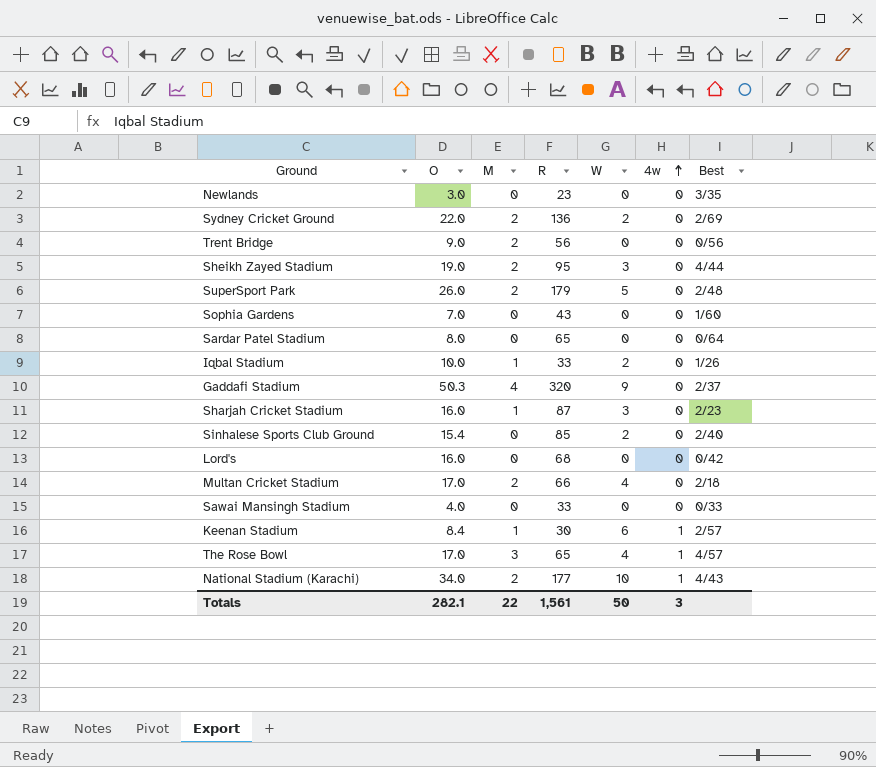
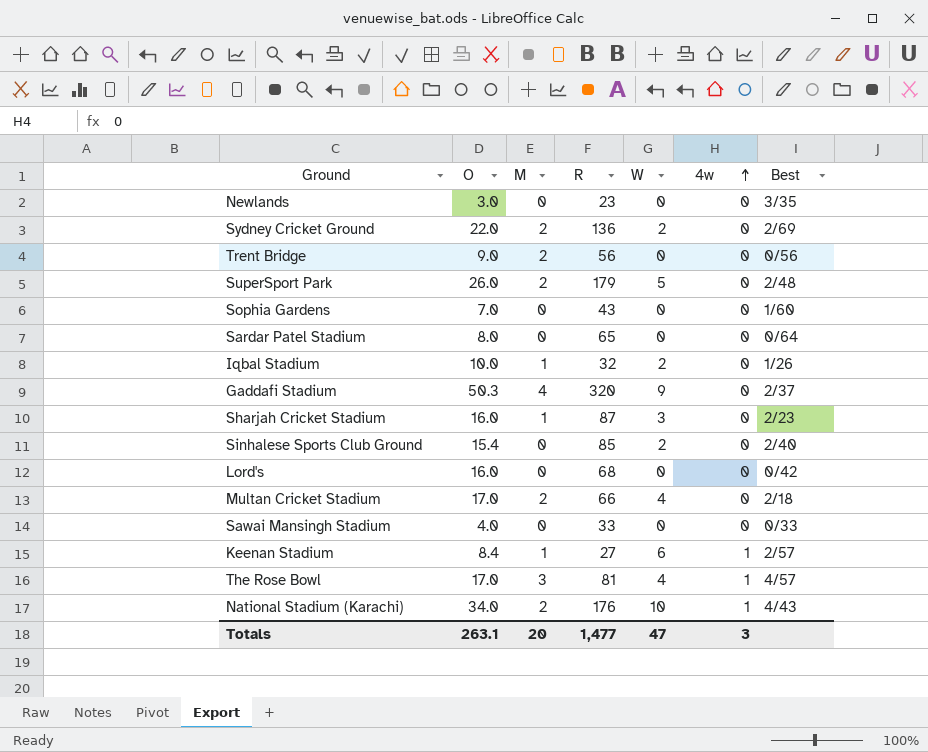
row Sheikh Zayed Stadium: 19.0 | 2 | 95 | 3 | 0 | 4/44 -> none
Iqbal Stadium | R: 33 -> 32
Keenan Stadium | R: 30 -> 27
The Rose Bowl | R: 65 -> 81
National Stadium (Karachi) | R: 177 -> 176
Totals | O: 282.1 -> 263.1
Totals | M: 22 -> 20
Totals | R: 1,561 -> 1,477
Totals | W: 50 -> 47

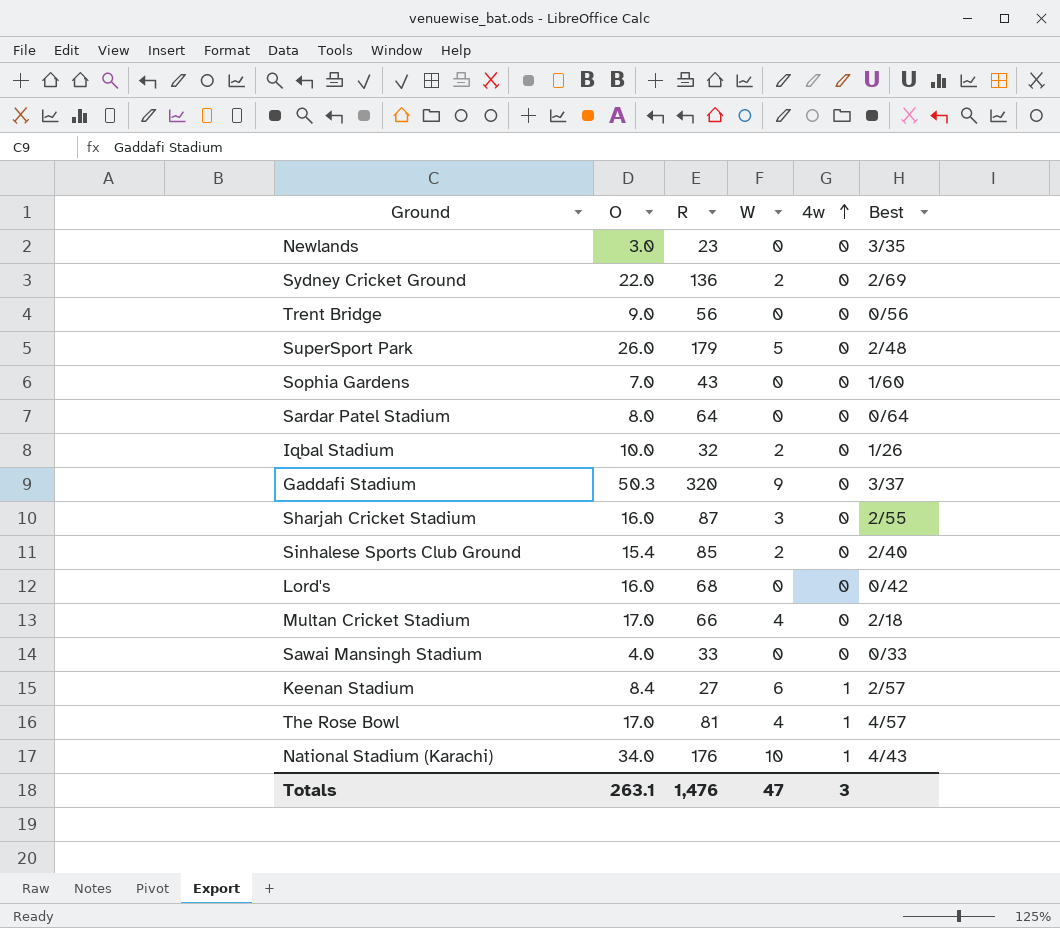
column M | position: 3 -> none
Sardar Patel Stadium | R: 65 -> 64
Gaddafi Stadium | Best: 2/37 -> 3/37
Sharjah Cricket Stadium | Best: 2/23 -> 2/55
Totals | R: 1,477 -> 1,476

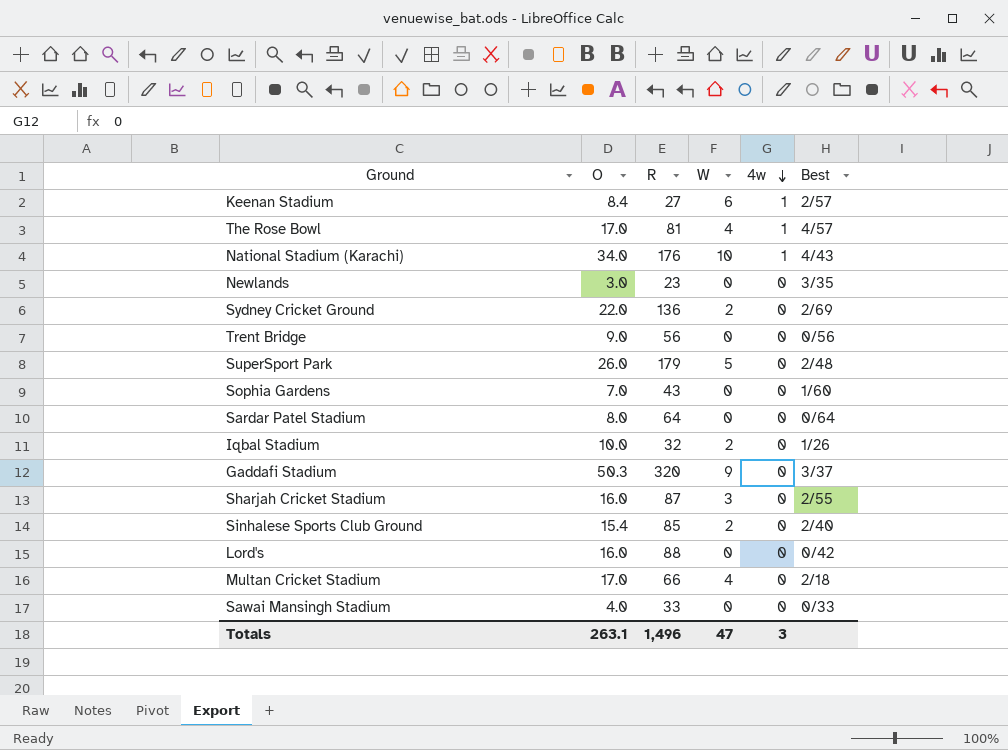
row order: 4w ascending -> 4w descending
Lord's | R: 68 -> 88
Totals | R: 1,476 -> 1,496

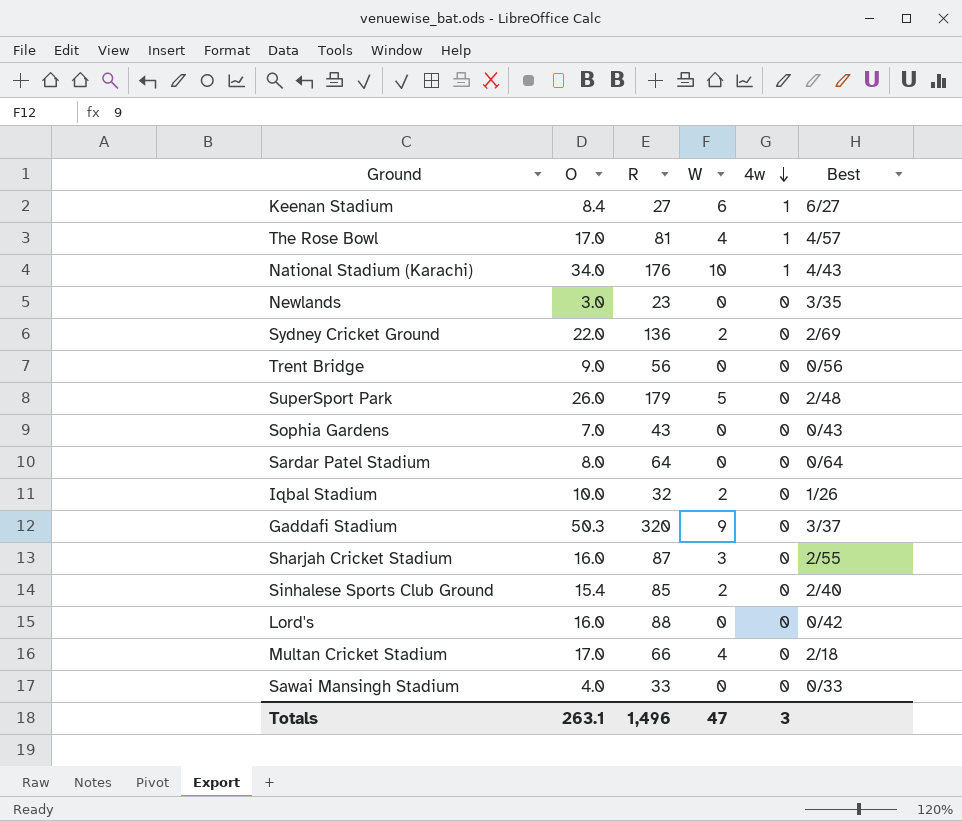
Keenan Stadium | Best: 2/57 -> 6/27
Sophia Gardens | Best: 1/60 -> 0/43

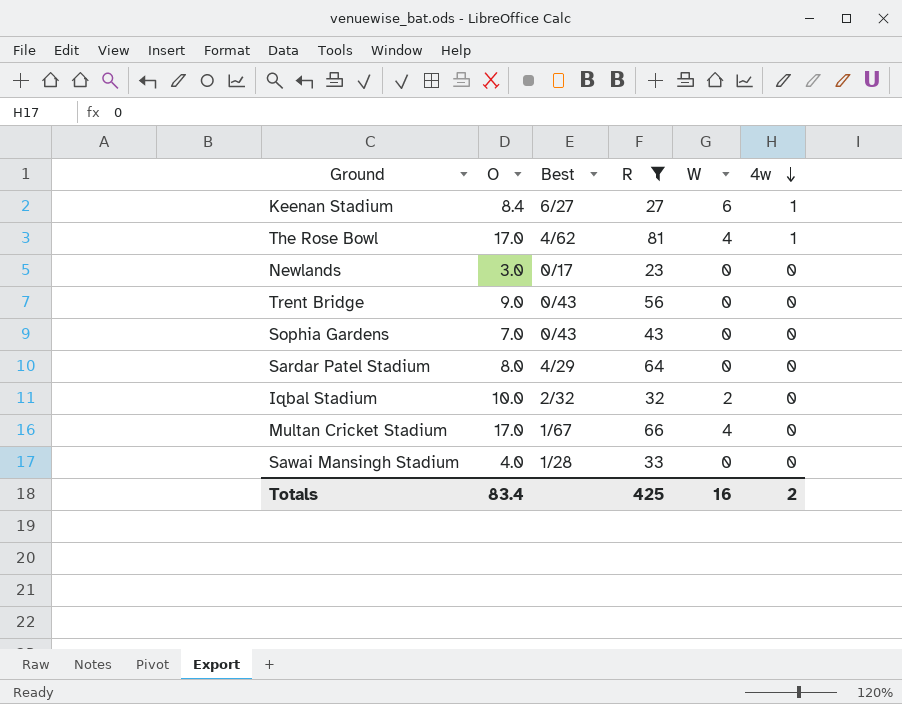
filter: none -> R <= 81
column Best | position: 6 -> 3
The Rose Bowl | Best: 4/57 -> 4/62
Newlands | Best: 3/35 -> 0/17
Trent Bridge | Best: 0/56 -> 0/43
Sardar Patel Stadium | Best: 0/64 -> 4/29
Iqbal Stadium | Best: 1/26 -> 2/32
Multan Cricket Stadium | Best: 2/18 -> 1/67
Sawai Mansingh Stadium | Best: 0/33 -> 1/28
Totals | O: 263.1 -> 83.4
Totals | R: 1,496 -> 425
Totals | W: 47 -> 16
Totals | 4w: 3 -> 2

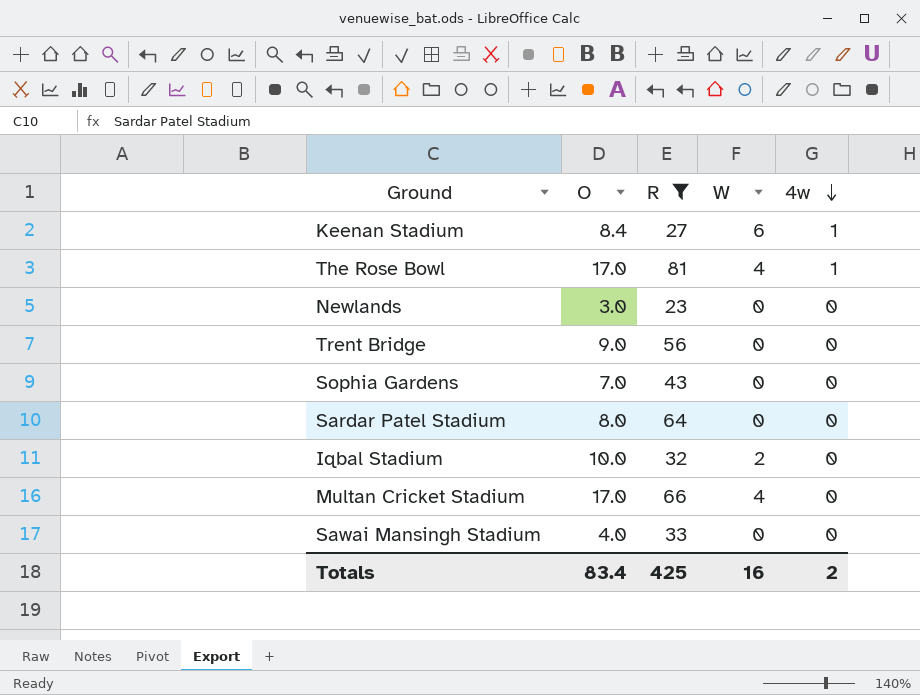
column Best | position: 3 -> none

